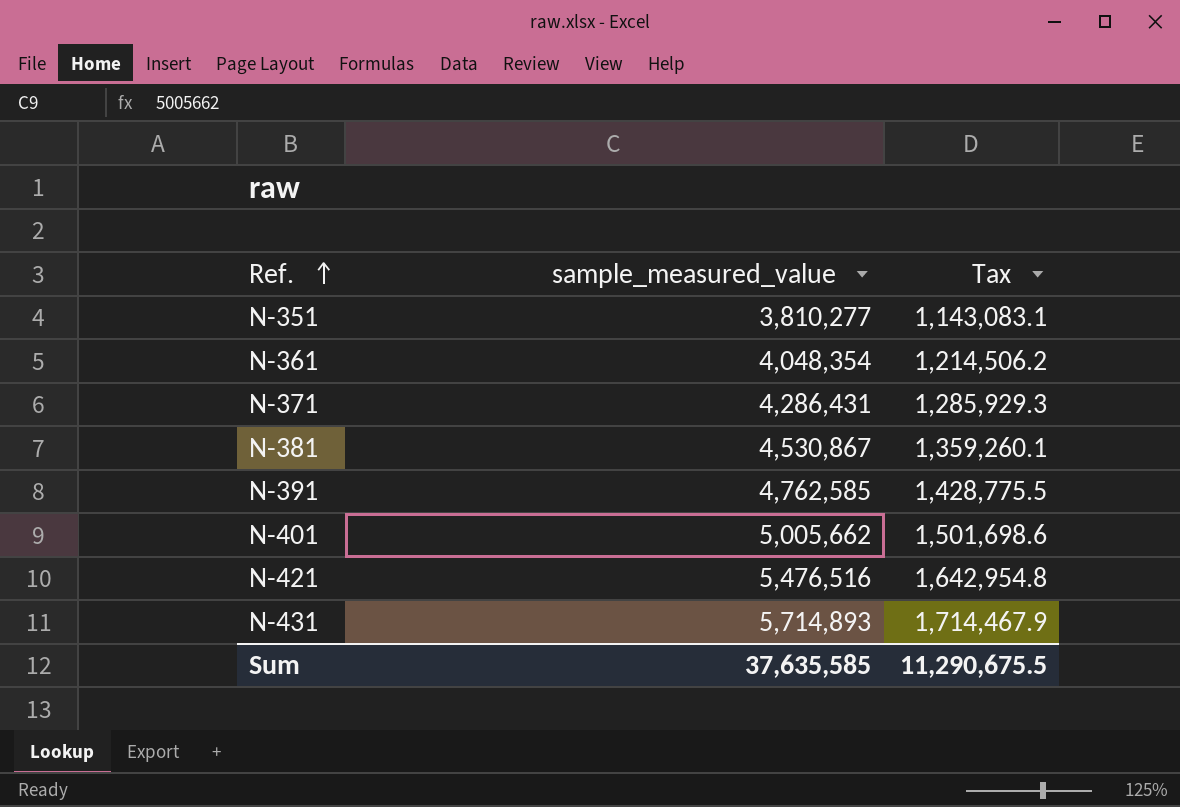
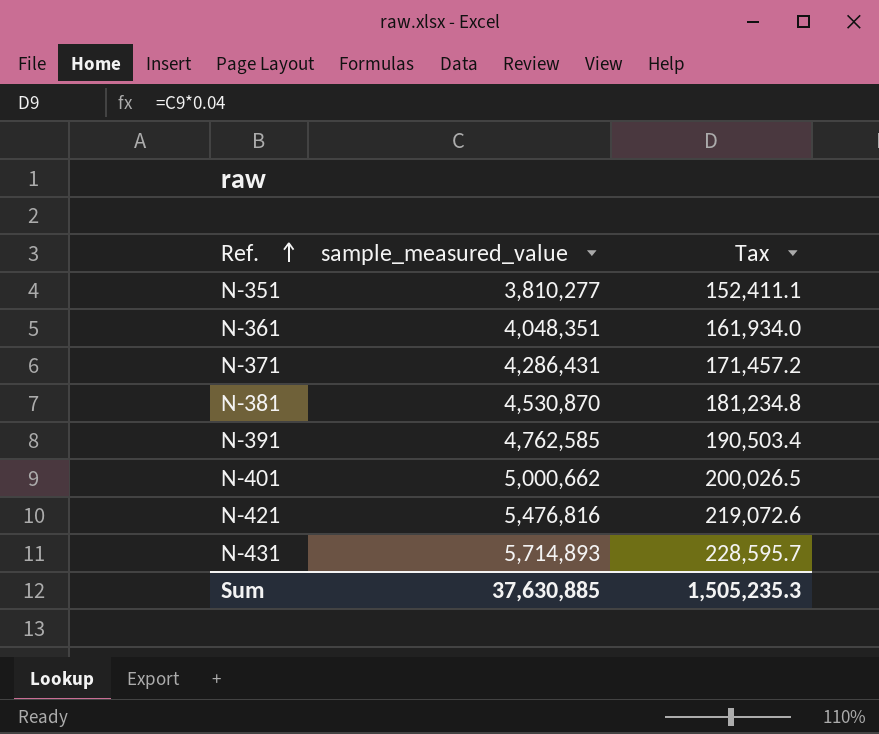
column Tax | formula: [sample_measured_value] * 0.3 -> [sample_measured_value] * 0.04
N-361 | sample_measured_value: 4,048,354 -> 4,048,351
N-381 | sample_measured_value: 4,530,867 -> 4,530,870
N-401 | sample_measured_value: 5,005,662 -> 5,000,662
N-421 | sample_measured_value: 5,476,516 -> 5,476,816
Sum | sample_measured_value: 37,635,585 -> 37,630,885
Sum | Tax: 11,290,675.5 -> 1,505,235.3

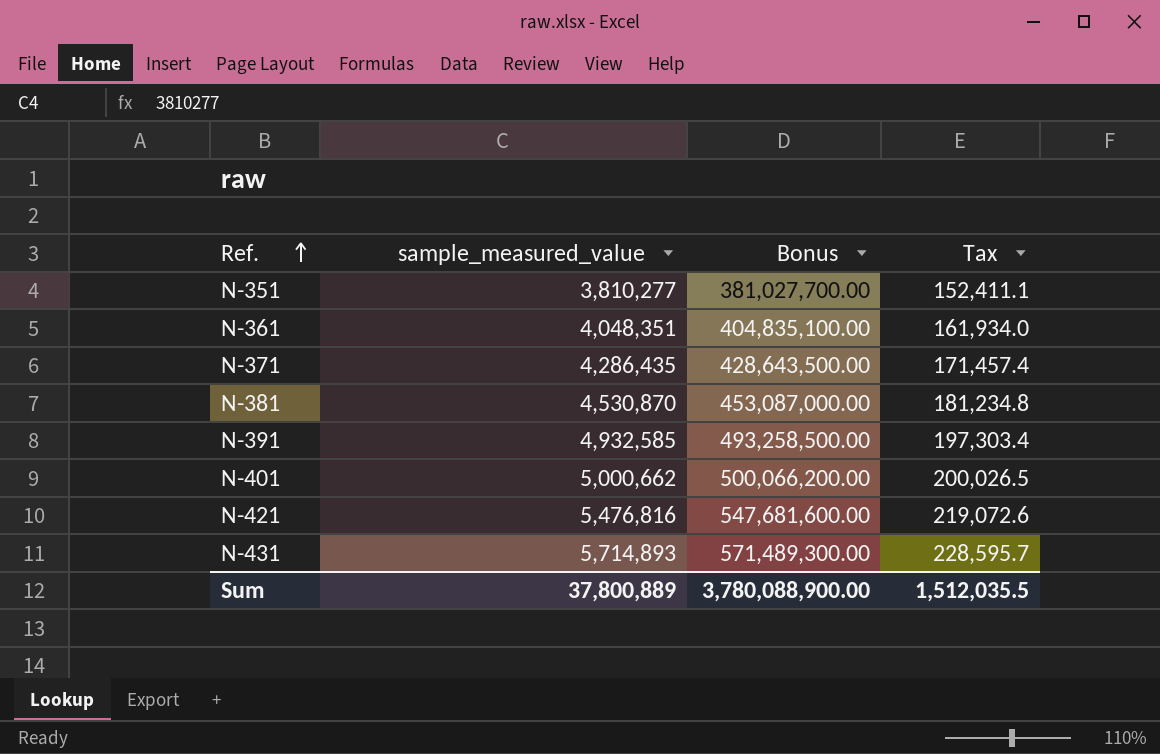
column Bonus | formula: none -> [sample_measured_value] * 100
N-371 | sample_measured_value: 4,286,431 -> 4,286,435
N-371 | Tax: 171,457.2 -> 171,457.4
N-391 | sample_measured_value: 4,762,585 -> 4,932,585
N-391 | Tax: 190,503.4 -> 197,303.4
Sum | sample_measured_value: 37,630,885 -> 37,800,889
Sum | Tax: 1,505,235.3 -> 1,512,035.5

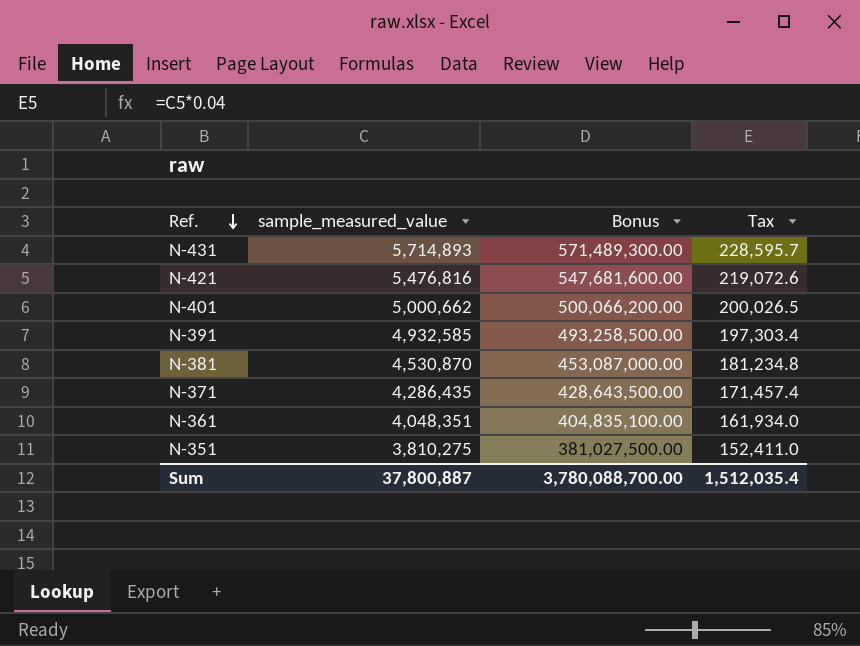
row order: Ref. ascending -> Ref. descending
N-351 | sample_measured_value: 3,810,277 -> 3,810,275
N-351 | Bonus: 381,027,700.00 -> 381,027,500.00
N-351 | Tax: 152,411.1 -> 152,411.0
Sum | sample_measured_value: 37,800,889 -> 37,800,887
Sum | Bonus: 3,780,088,900.00 -> 3,780,088,700.00
Sum | Tax: 1,512,035.5 -> 1,512,035.4

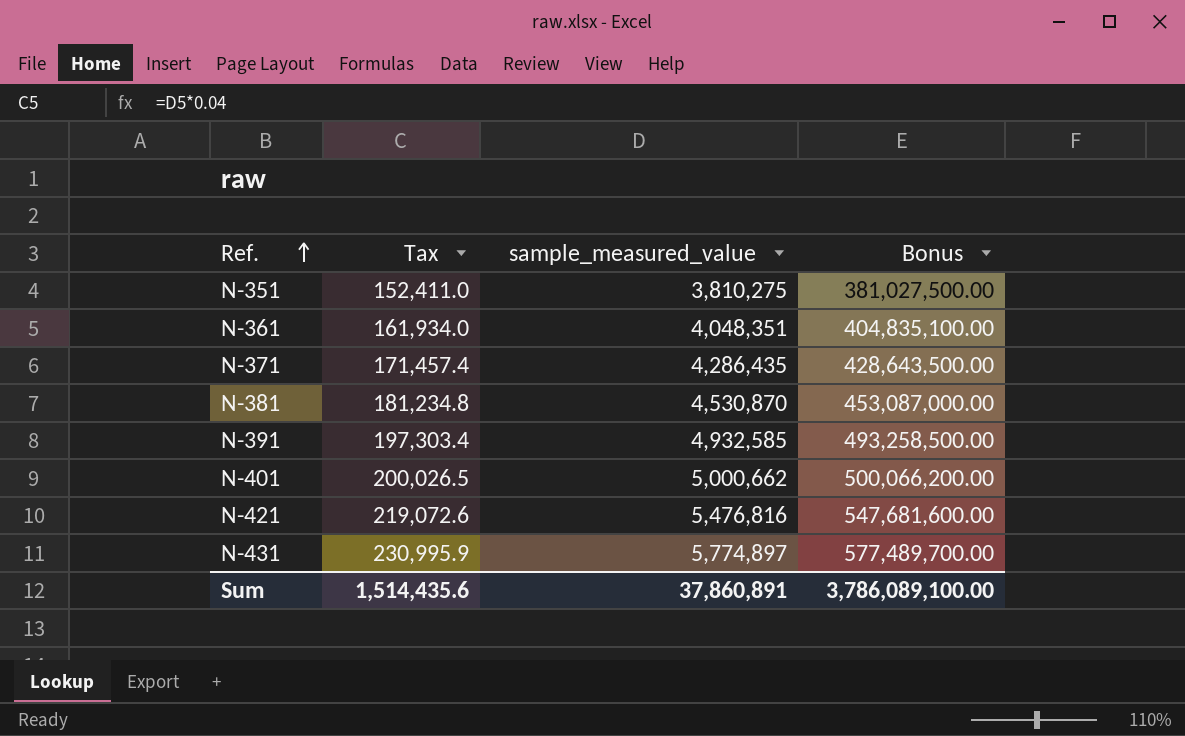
row order: Ref. descending -> Ref. ascending
column Tax | position: 4 -> 2
N-431 | Tax: 228,595.7 -> 230,995.9
N-431 | sample_measured_value: 5,714,893 -> 5,774,897
N-431 | Bonus: 571,489,300.00 -> 577,489,700.00
Sum | Tax: 1,512,035.4 -> 1,514,435.6
Sum | sample_measured_value: 37,800,887 -> 37,860,891
Sum | Bonus: 3,780,088,700.00 -> 3,786,089,100.00

